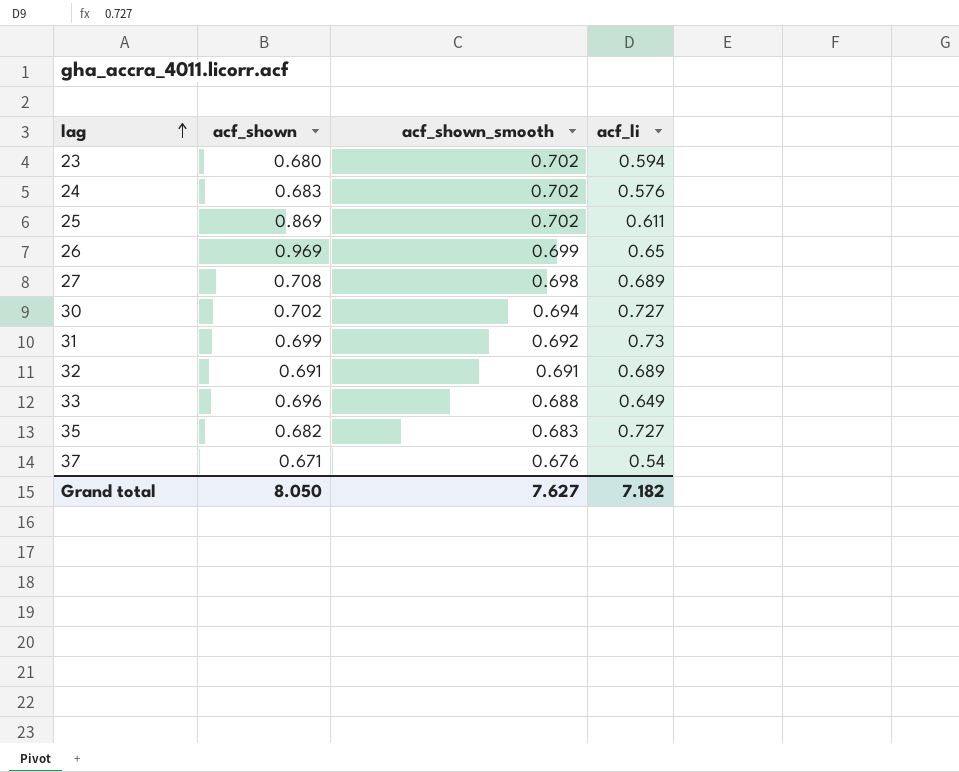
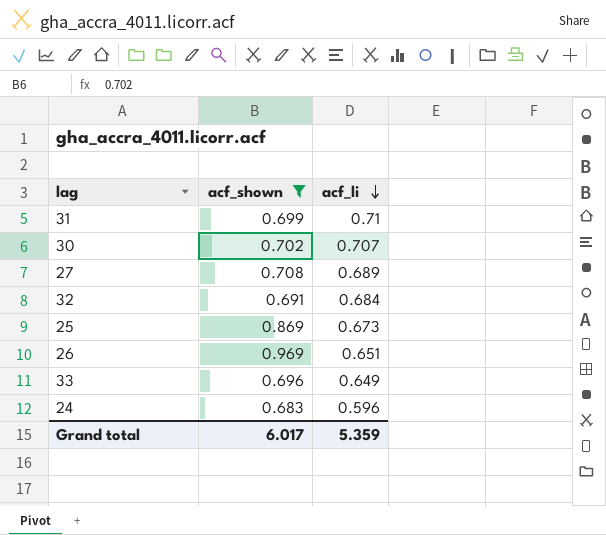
filter: none -> acf_shown >= 0.683
row order: lag ascending -> acf_li descending
column acf_shown_smooth | position: 3 -> none
31 | acf_li: 0.73 -> 0.71
30 | acf_li: 0.727 -> 0.707
32 | acf_li: 0.689 -> 0.684
25 | acf_li: 0.611 -> 0.673
26 | acf_li: 0.65 -> 0.651
24 | acf_li: 0.576 -> 0.596
Grand total | acf_shown: 8.050 -> 6.017
Grand total | acf_li: 7.182 -> 5.359

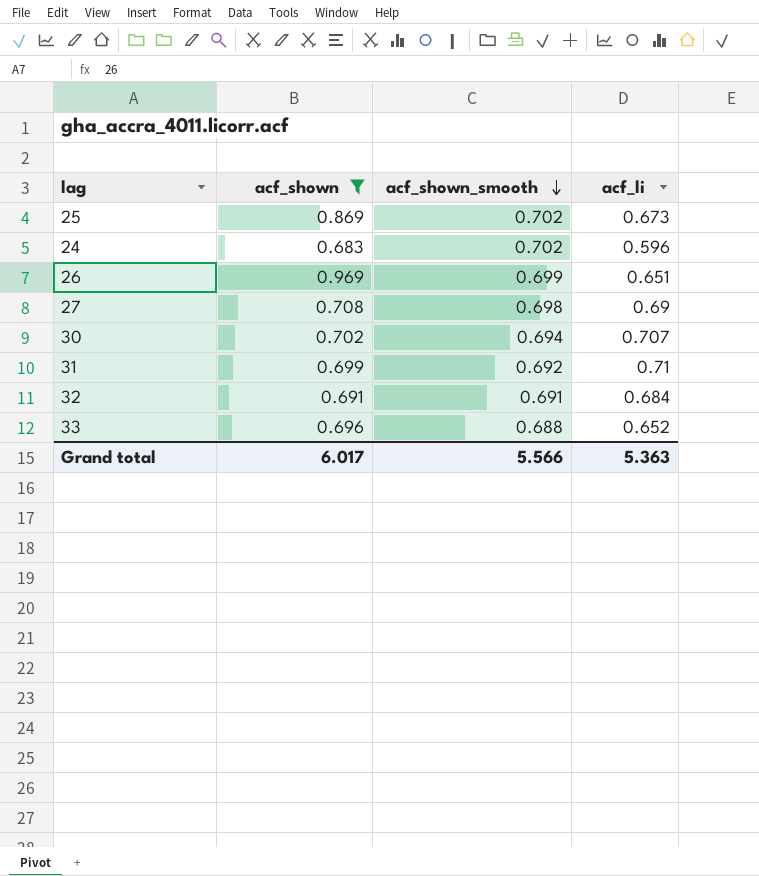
row order: acf_li descending -> acf_shown_smooth descending
column acf_shown_smooth | position: none -> 3
27 | acf_li: 0.689 -> 0.69
33 | acf_li: 0.649 -> 0.652
Grand total | acf_li: 5.359 -> 5.363

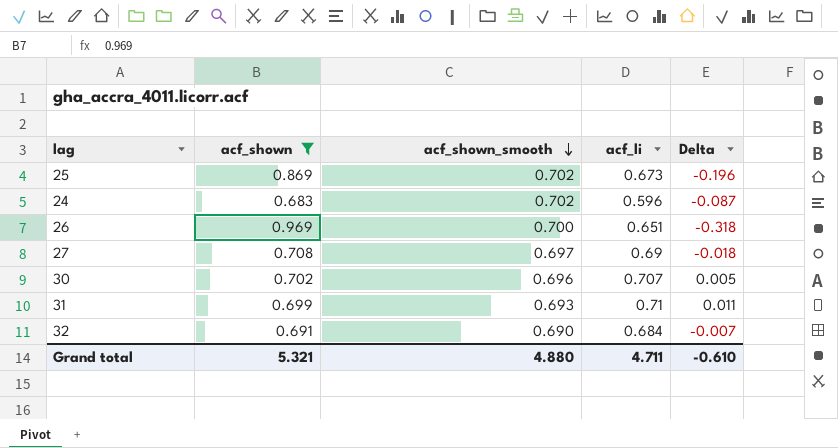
column Delta | formula: none -> [acf_li] - [acf_shown]
row 33: 0.696 | 0.688 | 0.652 -> none
26 | acf_shown_smooth: 0.699 -> 0.700
27 | acf_shown_smooth: 0.698 -> 0.697
30 | acf_shown_smooth: 0.694 -> 0.696
31 | acf_shown_smooth: 0.692 -> 0.693
32 | acf_shown_smooth: 0.691 -> 0.690
Grand total | acf_shown: 6.017 -> 5.321
Grand total | acf_shown_smooth: 5.566 -> 4.880
Grand total | acf_li: 5.363 -> 4.711

